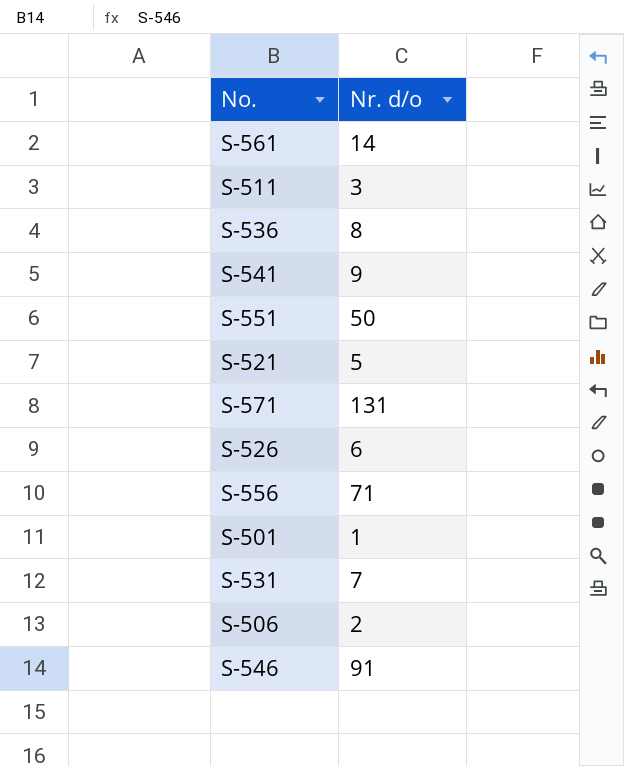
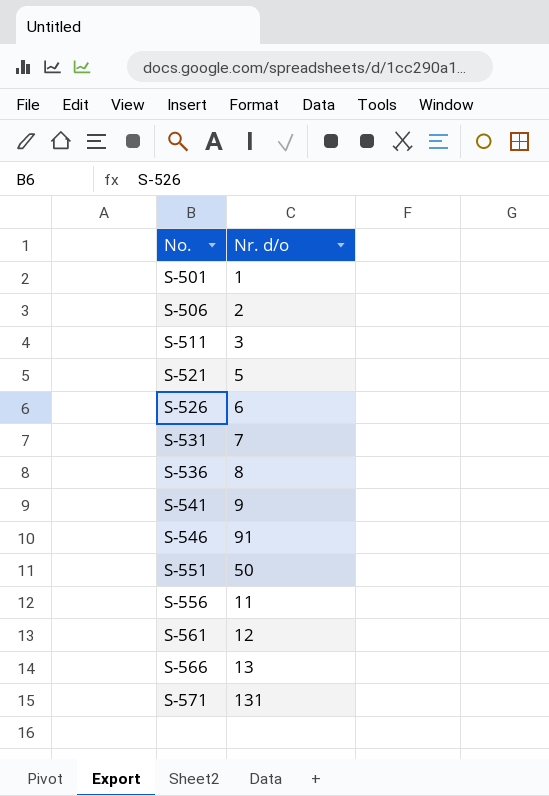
row order: none -> No. ascending
S-556 | Nr. d/o: 71 -> 11
S-561 | Nr. d/o: 14 -> 12
row S-566: none -> 13

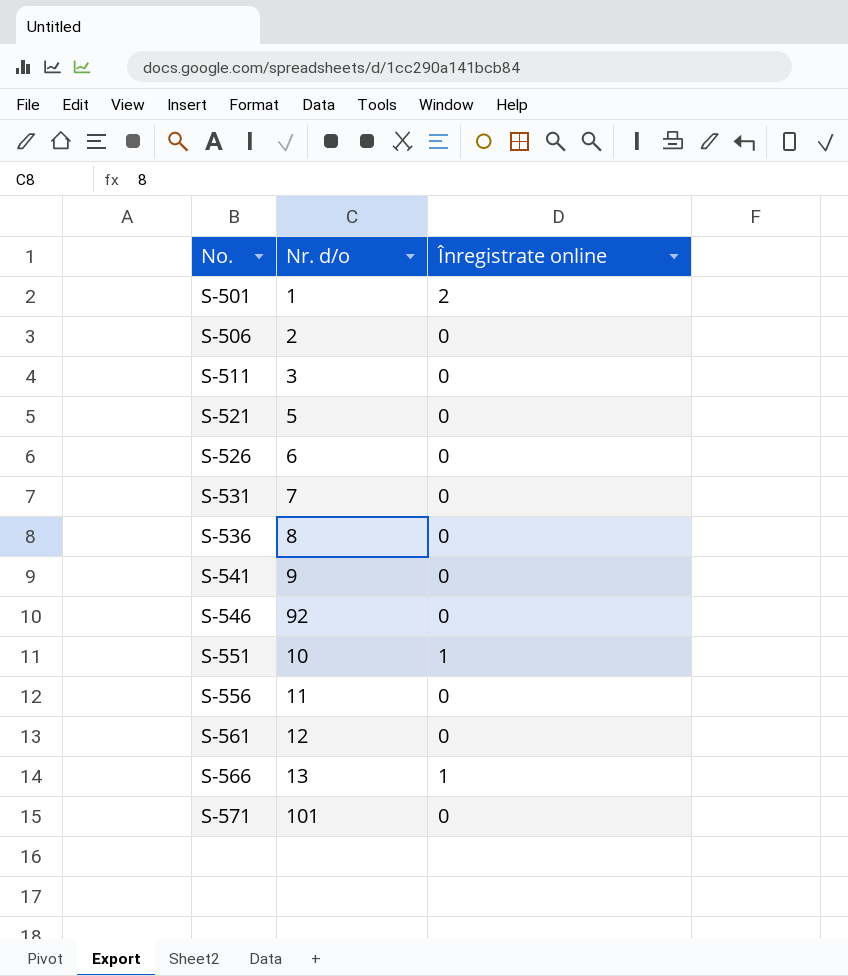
column Înregistrate online | position: none -> 3
S-546 | Nr. d/o: 91 -> 92
S-551 | Nr. d/o: 50 -> 10
S-571 | Nr. d/o: 131 -> 101

